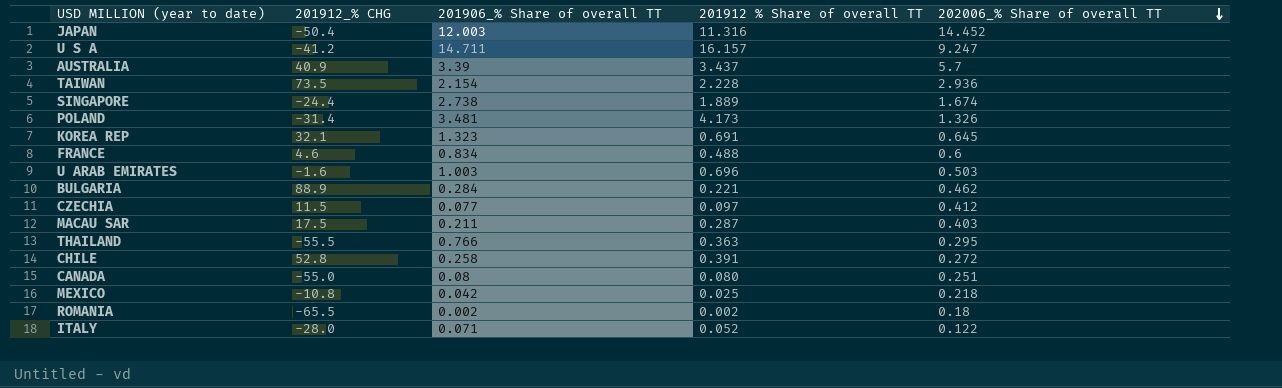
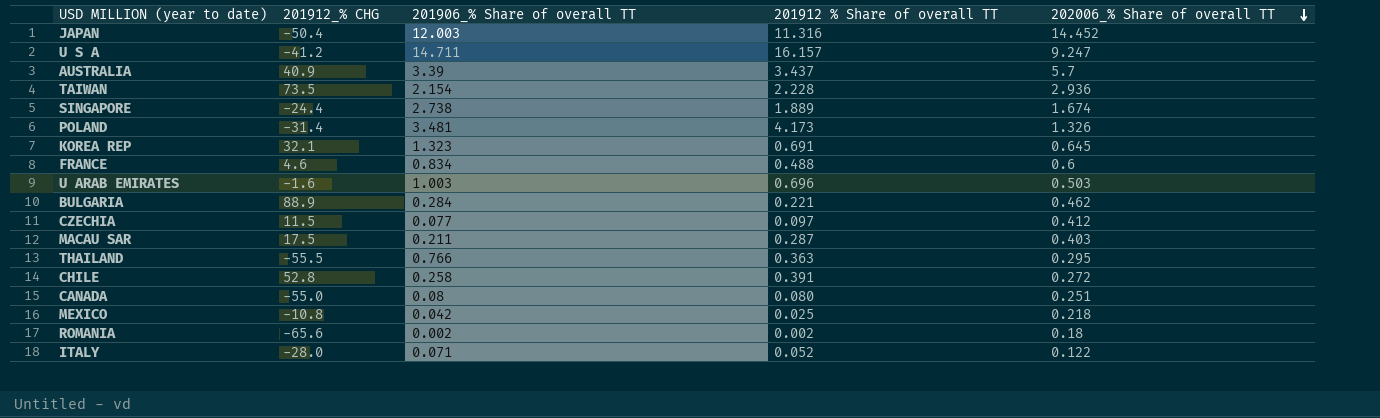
ROMANIA | 201912_% CHG: -65.5 -> -65.6

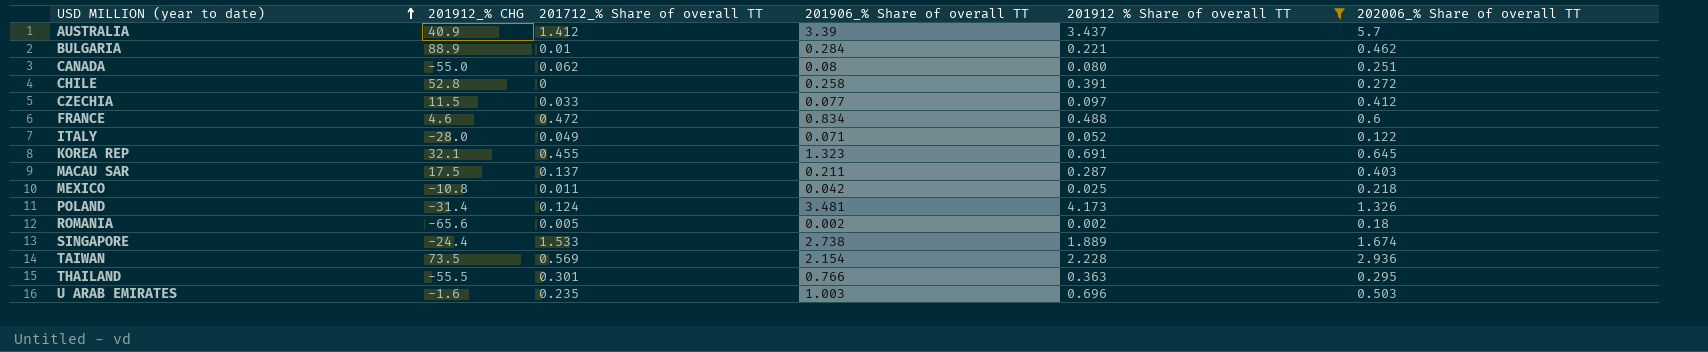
filter: none -> 201912 % Share of overall TT <= 4.173
row order: 202006_% Share of overall TT descending -> USD MILLION (year to date) ascending
column 201712_% Share of overall TT | position: none -> 3

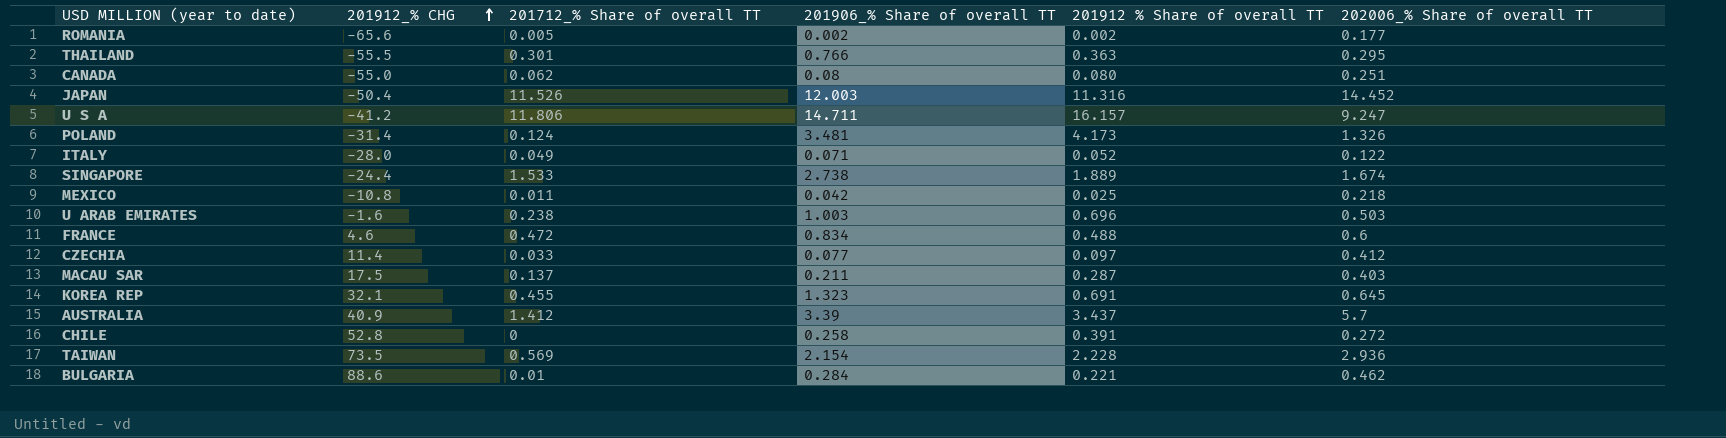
filter: 201912 % Share of overall TT <= 4.173 -> none
row order: USD MILLION (year to date) ascending -> 201912_% CHG ascending
ROMANIA | 202006_% Share of overall TT: 0.18 -> 0.177
U ARAB EMIRATES | 201712_% Share of overall TT: 0.235 -> 0.238
CZECHIA | 201912_% CHG: 11.5 -> 11.4
BULGARIA | 201912_% CHG: 88.9 -> 88.6

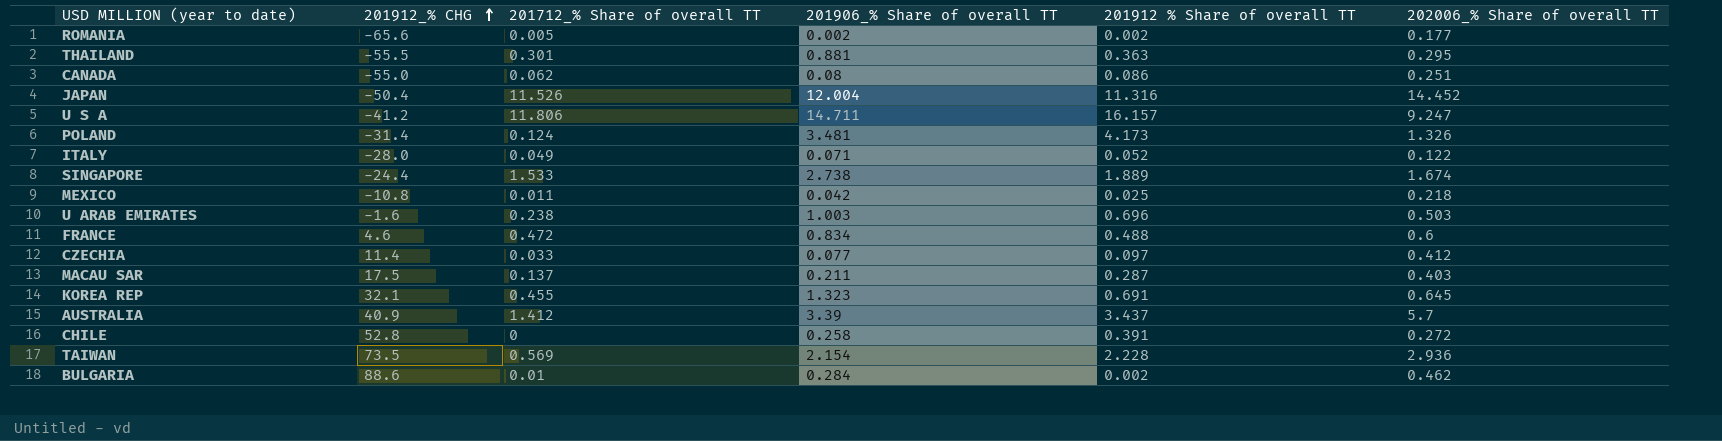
THAILAND | 201906_% Share of overall TT: 0.766 -> 0.881
CANADA | 201912 % Share of overall TT: 0.080 -> 0.086
JAPAN | 201906_% Share of overall TT: 12.003 -> 12.004
BULGARIA | 201912 % Share of overall TT: 0.221 -> 0.002

